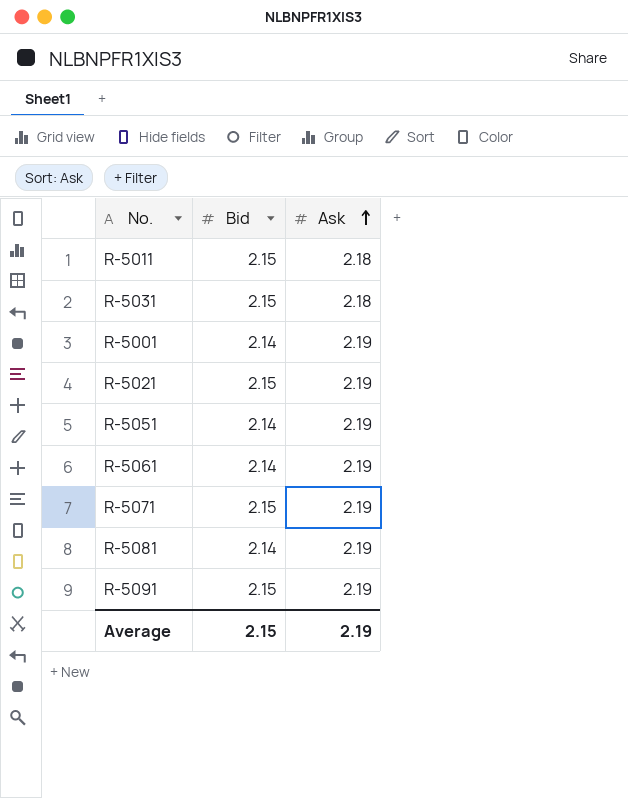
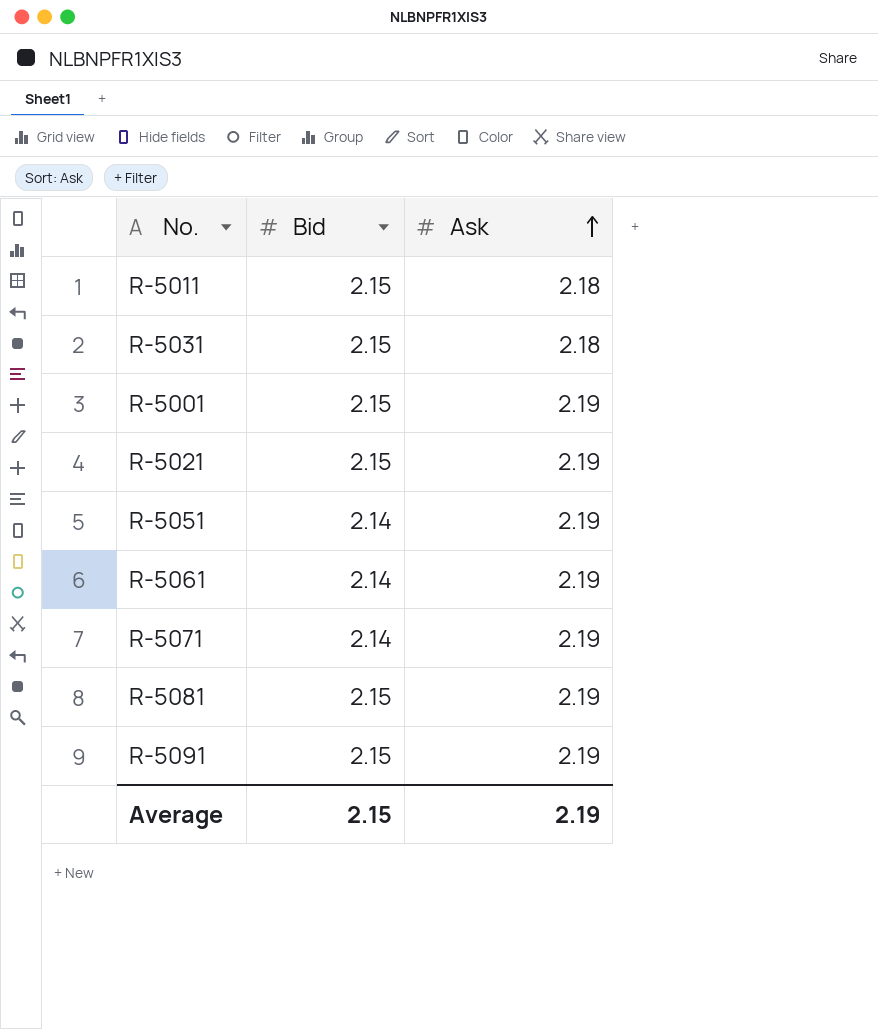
R-5001 | Bid: 2.14 -> 2.15
R-5071 | Bid: 2.15 -> 2.14
R-5081 | Bid: 2.14 -> 2.15

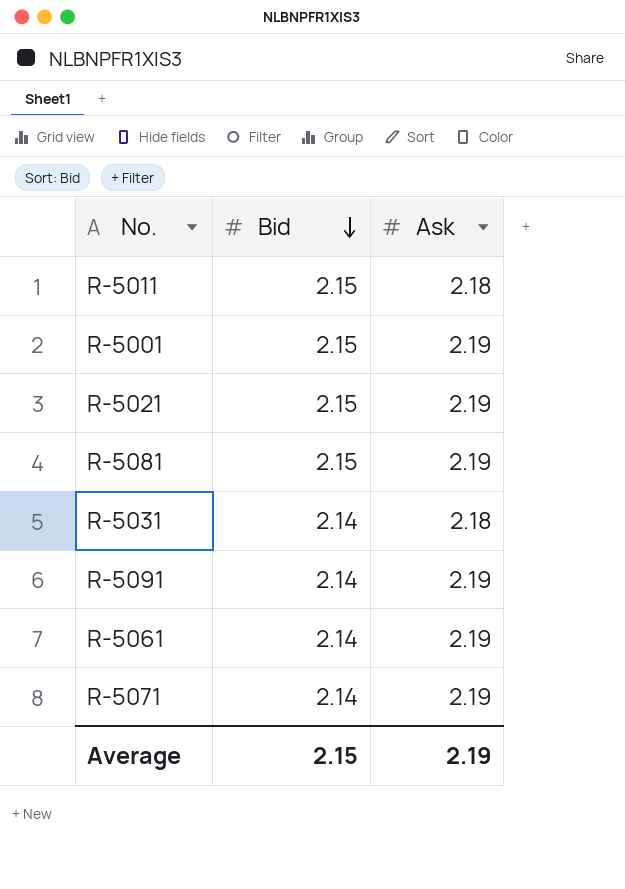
row order: Ask ascending -> Bid descending
row R-5051: 2.14 | 2.19 -> none
R-5031 | Bid: 2.15 -> 2.14
R-5091 | Bid: 2.15 -> 2.14

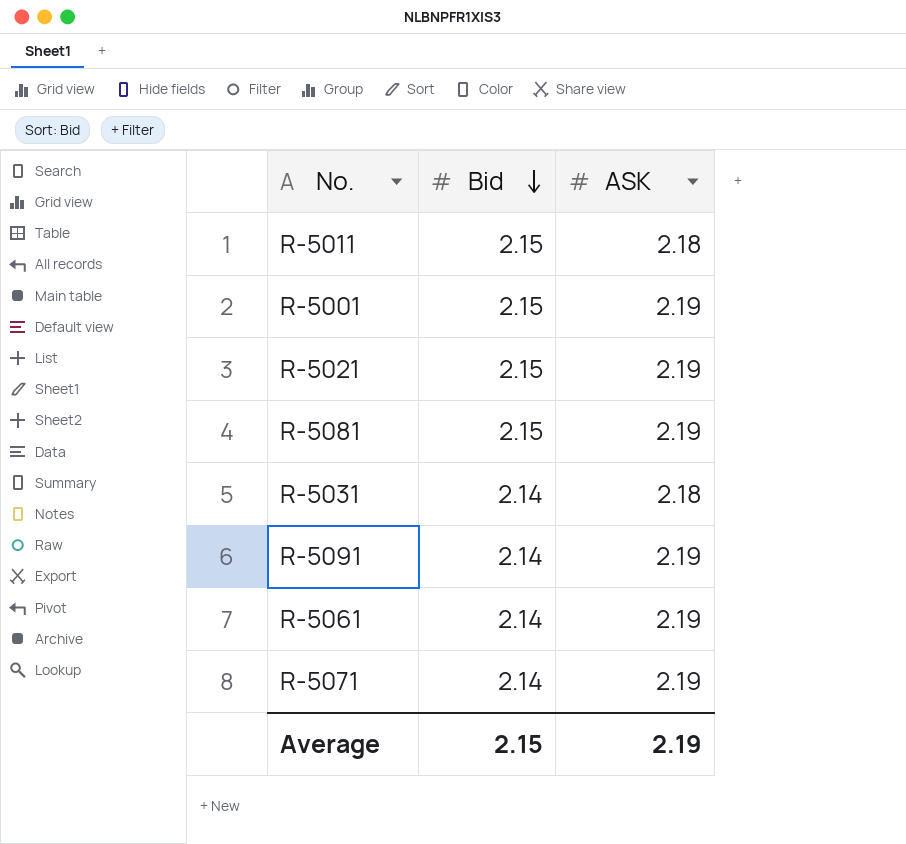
column name: Ask -> ASK

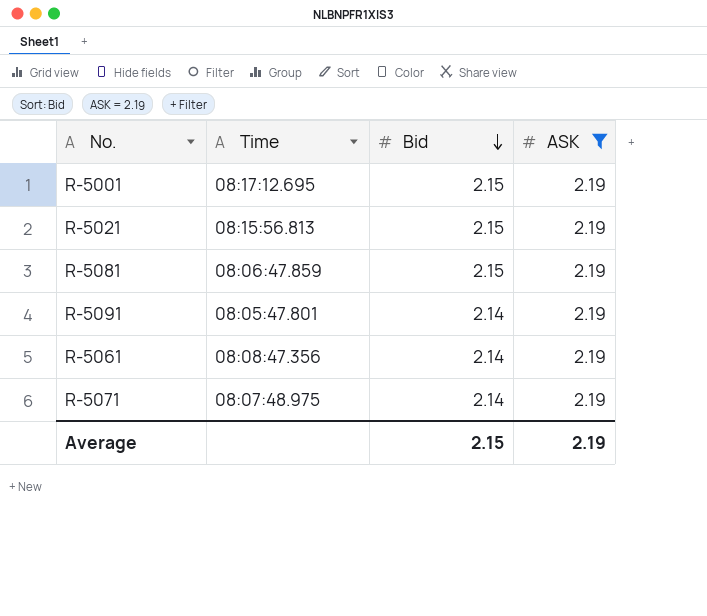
filter: none -> ASK = 2.19
column Time | position: none -> 2

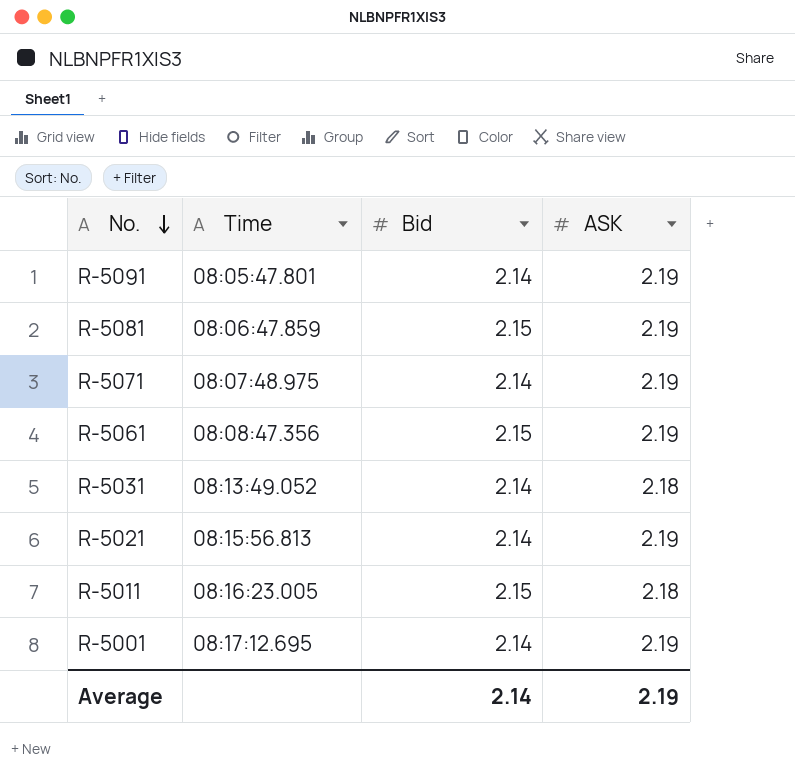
filter: ASK = 2.19 -> none
row order: Bid descending -> No. descending
R-5061 | Bid: 2.14 -> 2.15
R-5021 | Bid: 2.15 -> 2.14
R-5001 | Bid: 2.15 -> 2.14
Average | Bid: 2.15 -> 2.14

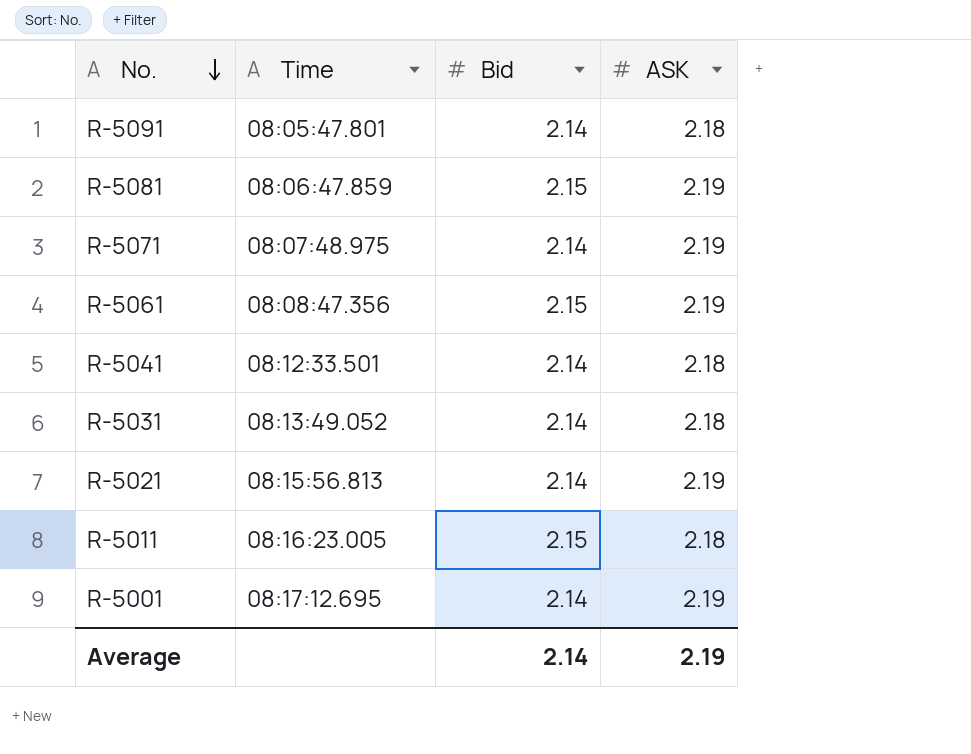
R-5091 | ASK: 2.19 -> 2.18
row R-5041: none -> 08:12:33.501 | 2.14 | 2.18

